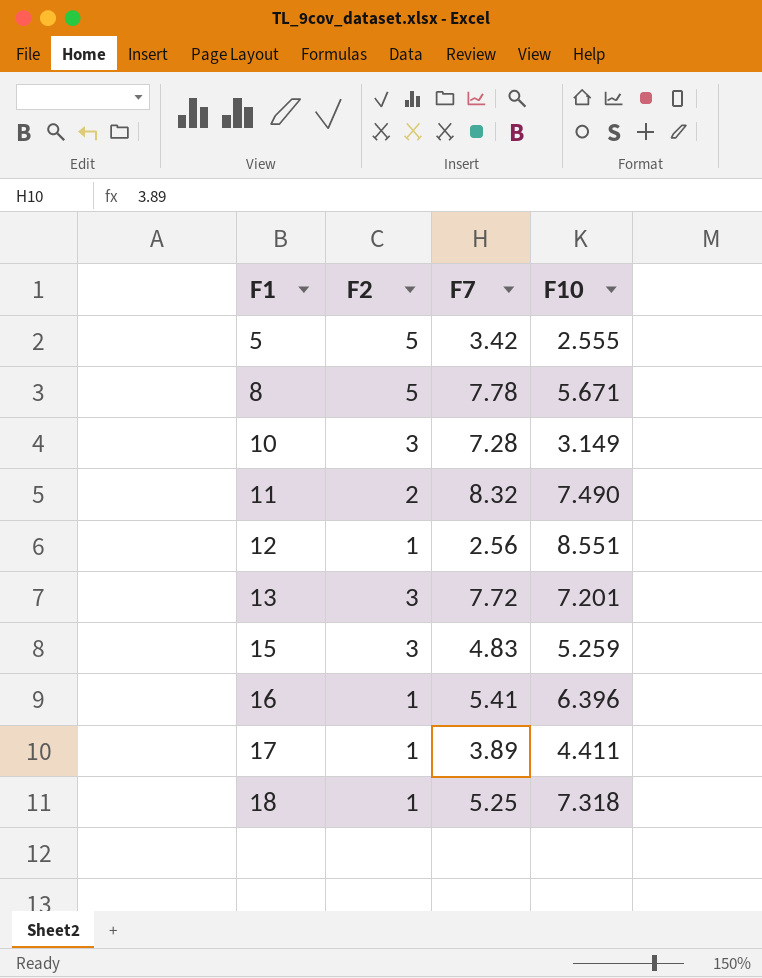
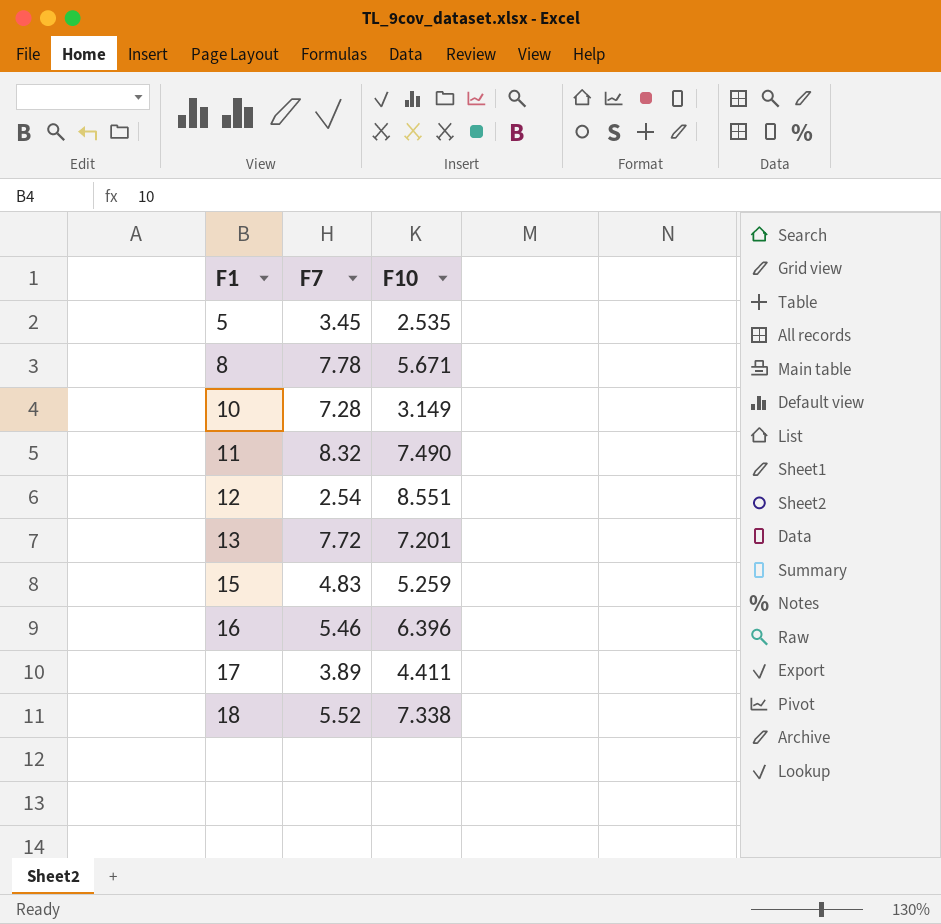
column F2 | position: 2 -> none
5 | F7: 3.42 -> 3.45
5 | F10: 2.555 -> 2.535
12 | F7: 2.56 -> 2.54
16 | F7: 5.41 -> 5.46
18 | F7: 5.25 -> 5.52
18 | F10: 7.318 -> 7.338

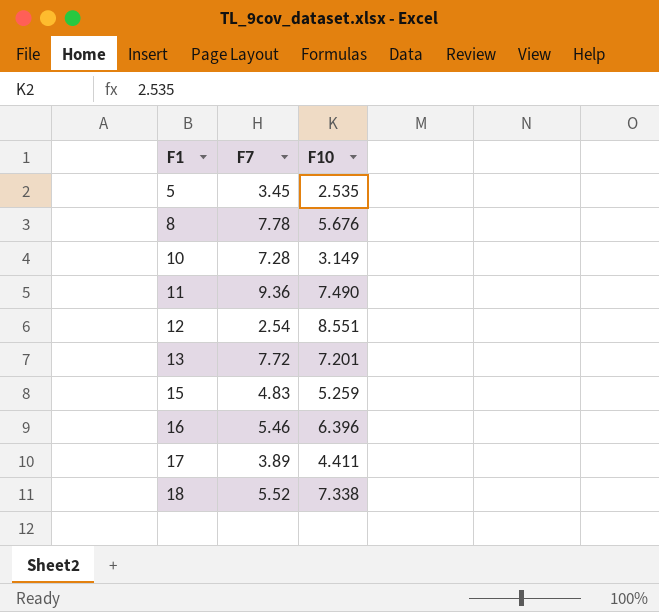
8 | F10: 5.671 -> 5.676
11 | F7: 8.32 -> 9.36

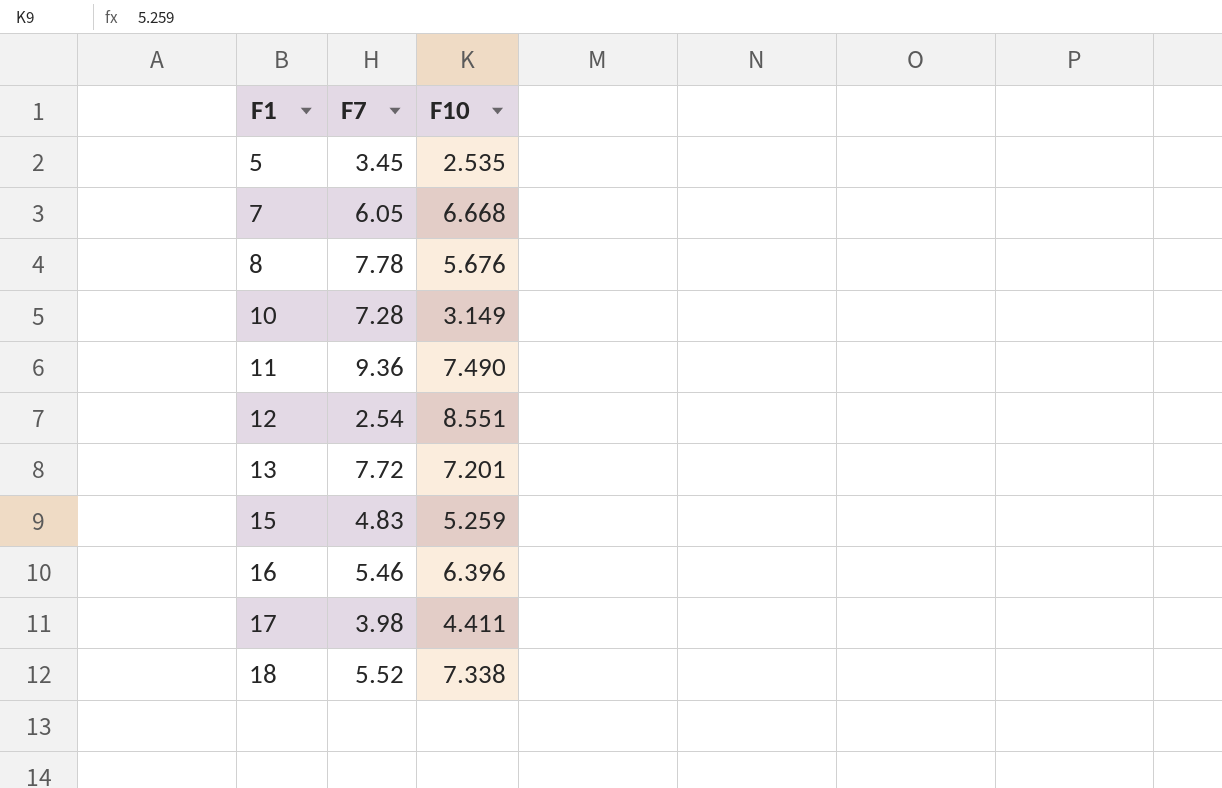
row 7: none -> 6.05 | 6.668
17 | F7: 3.89 -> 3.98

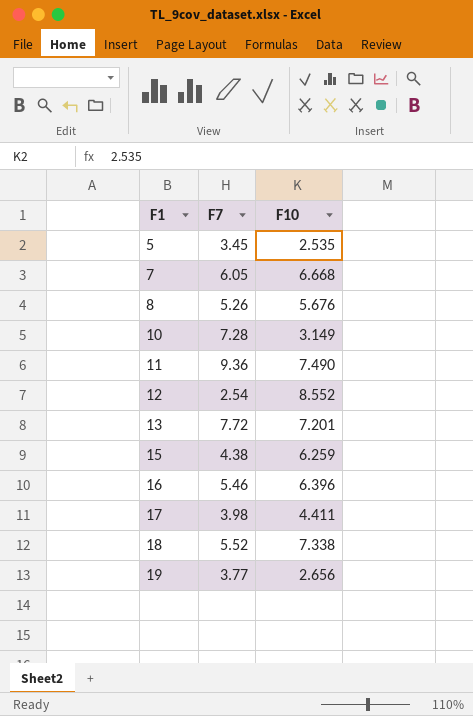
8 | F7: 7.78 -> 5.26
12 | F10: 8.551 -> 8.552
15 | F7: 4.83 -> 4.38
15 | F10: 5.259 -> 6.259
row 19: none -> 3.77 | 2.656

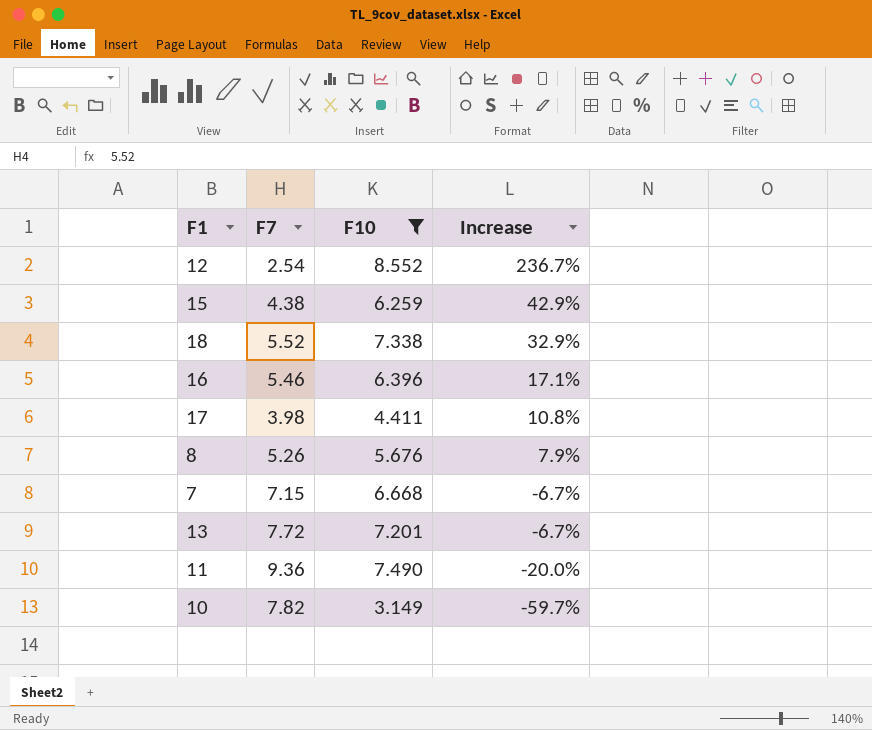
filter: none -> F10 >= 3.149
row order: F1 ascending -> Increase descending
column Increase | formula: none -> ([F10] - [F7]) / [F7]
7 | F7: 6.05 -> 7.15
10 | F7: 7.28 -> 7.82

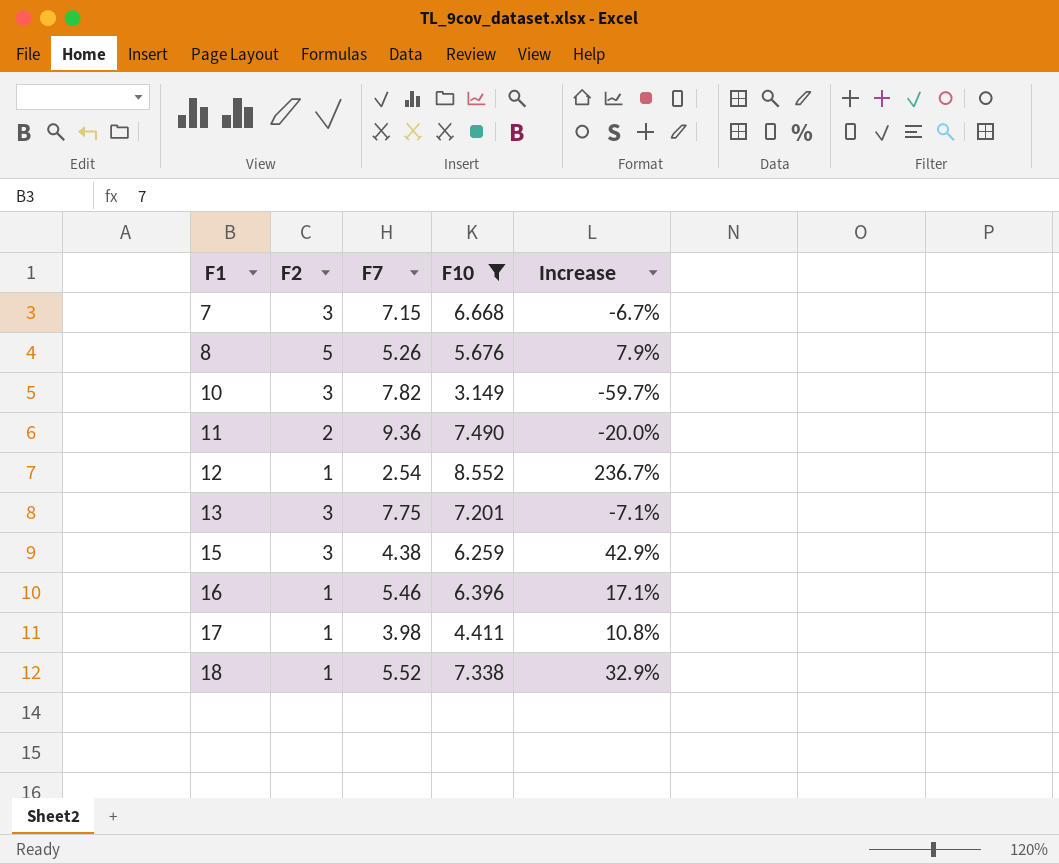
row order: Increase descending -> F1 ascending
column F2 | position: none -> 2
13 | F7: 7.72 -> 7.75
13 | Increase: -6.7% -> -7.1%

